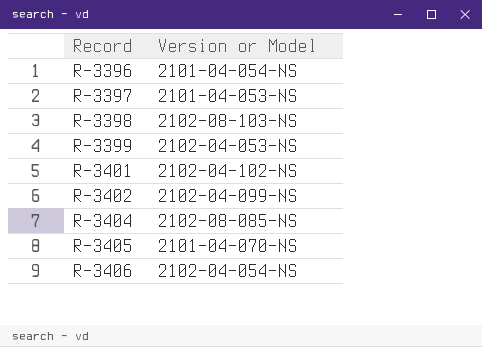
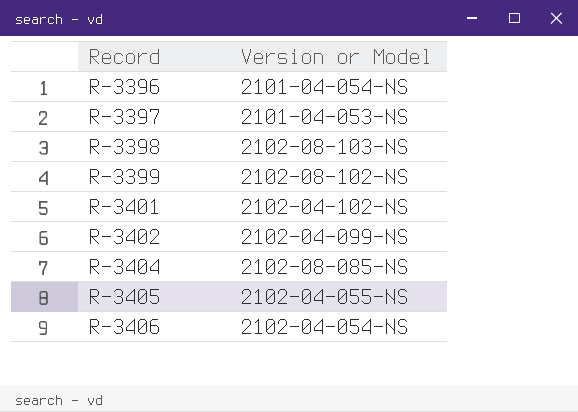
R-3399 | Version or Model: 2102-04-053-NS -> 2102-08-102-NS
R-3405 | Version or Model: 2101-04-070-NS -> 2102-04-055-NS

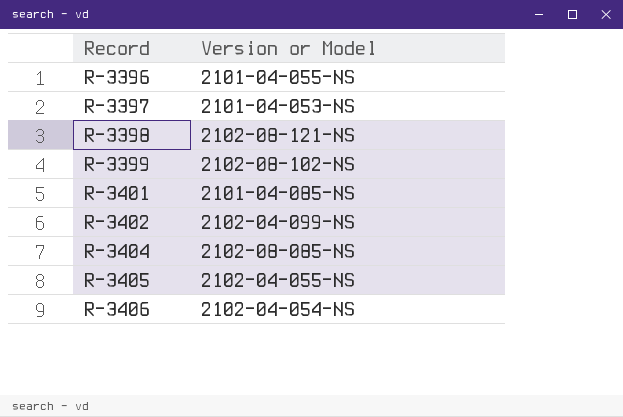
R-3396 | Version or Model: 2101-04-054-NS -> 2101-04-055-NS
R-3398 | Version or Model: 2102-08-103-NS -> 2102-08-121-NS
R-3401 | Version or Model: 2102-04-102-NS -> 2101-04-085-NS

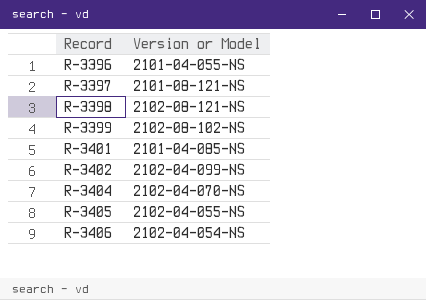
R-3397 | Version or Model: 2101-04-053-NS -> 2101-08-121-NS
R-3404 | Version or Model: 2102-08-085-NS -> 2102-04-070-NS

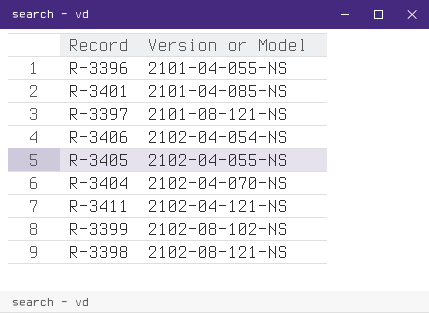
row order: Record ascending -> Version or Model ascending
row R-3402: 2102-04-099-NS -> none
row R-3411: none -> 2102-04-121-NS

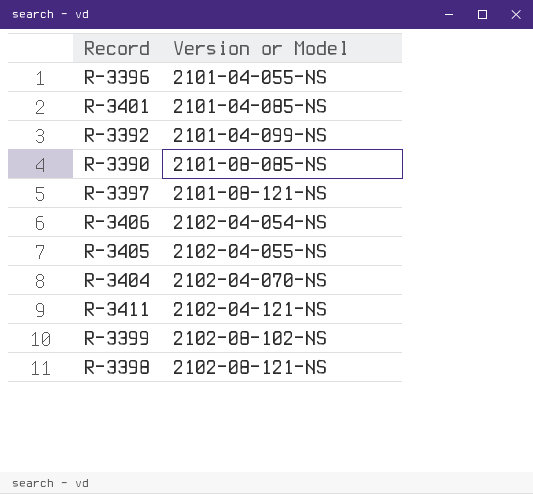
row R-3392: none -> 2101-04-099-NS
row R-3390: none -> 2101-08-085-NS

